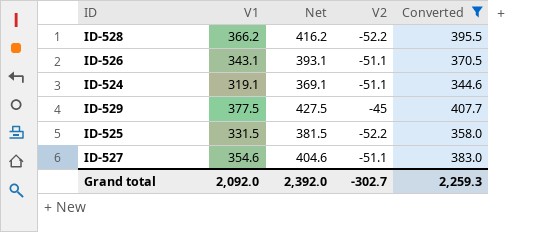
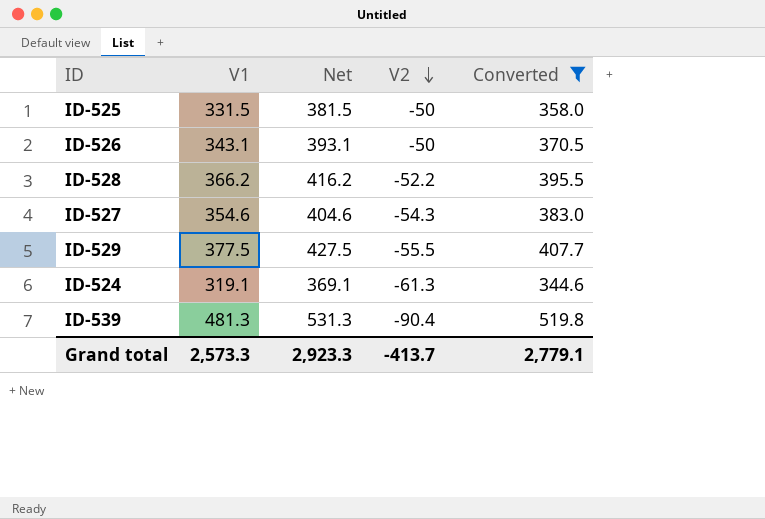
row order: none -> V2 descending
ID-525 | V2: -52.2 -> -50
ID-526 | V2: -51.1 -> -50
ID-527 | V2: -51.1 -> -54.3
ID-529 | V2: -45 -> -55.5
ID-524 | V2: -51.1 -> -61.3
row ID-539: none -> 481.3 | 531.3 | -90.4 | 519.8
Grand total | V1: 2,092.0 -> 2,573.3
Grand total | Net: 2,392.0 -> 2,923.3
Grand total | V2: -302.7 -> -413.7
Grand total | Converted: 2,259.3 -> 2,779.1

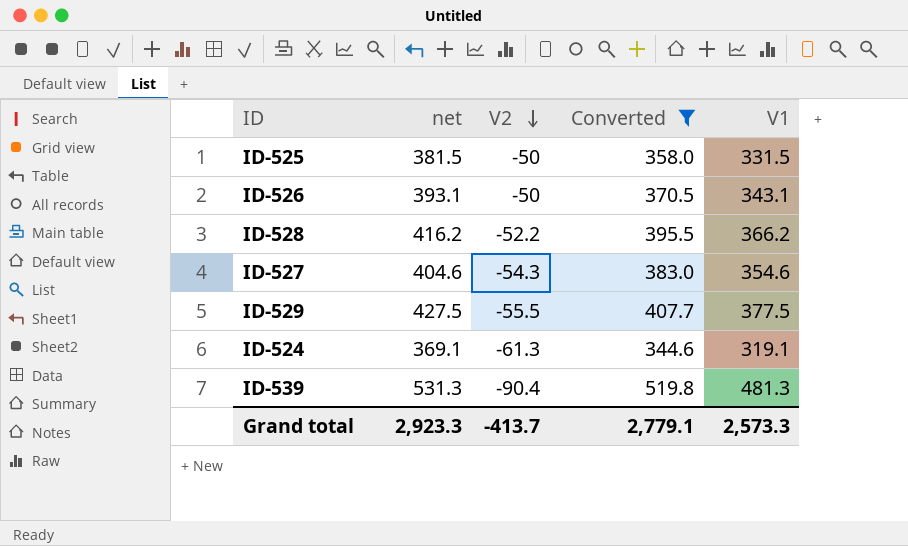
column name: Net -> net
column V1 | position: 2 -> 5

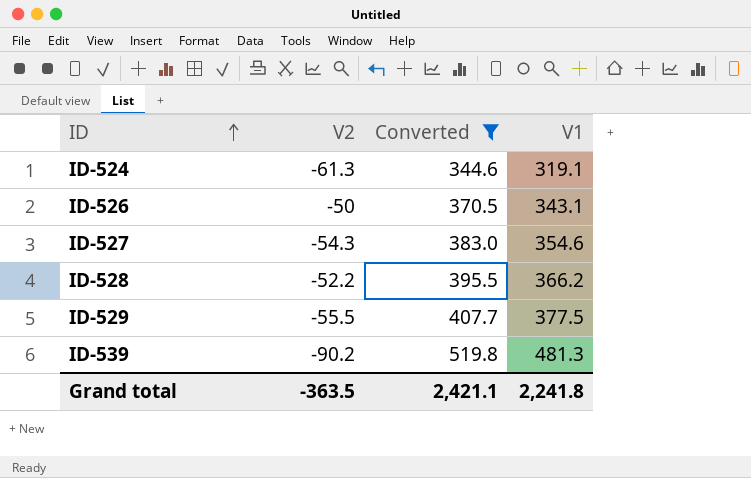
row order: V2 descending -> ID ascending
column net | formula: [V1] + 50 -> none
row ID-525: 381.5 | -50 | 358.0 | 331.5 -> none
ID-539 | V2: -90.4 -> -90.2
Grand total | V2: -413.7 -> -363.5
Grand total | Converted: 2,779.1 -> 2,421.1
Grand total | V1: 2,573.3 -> 2,241.8

